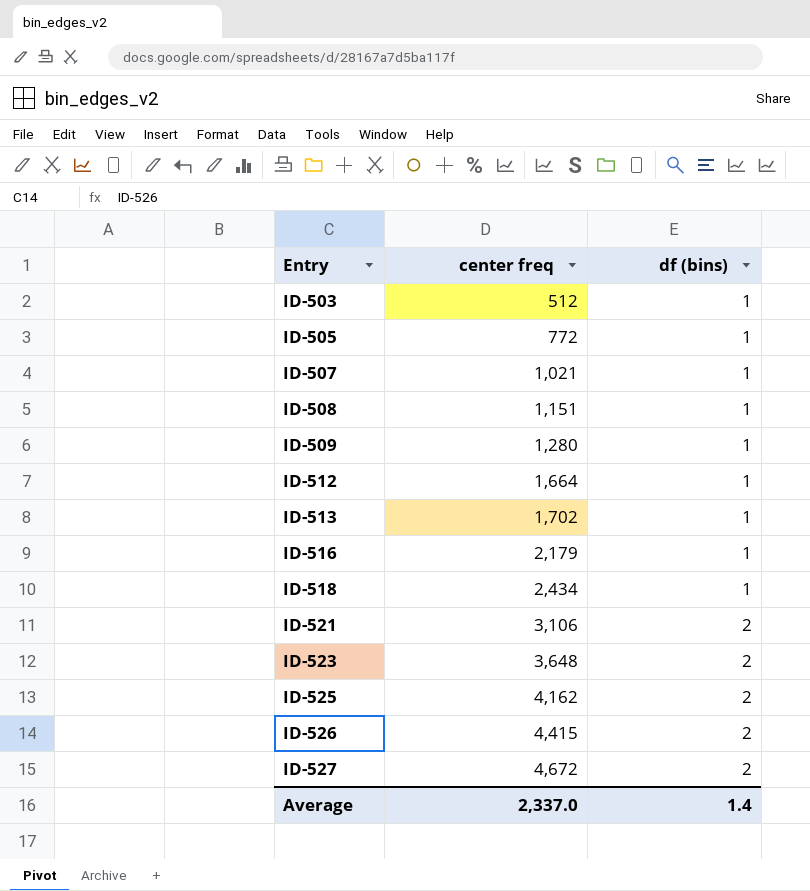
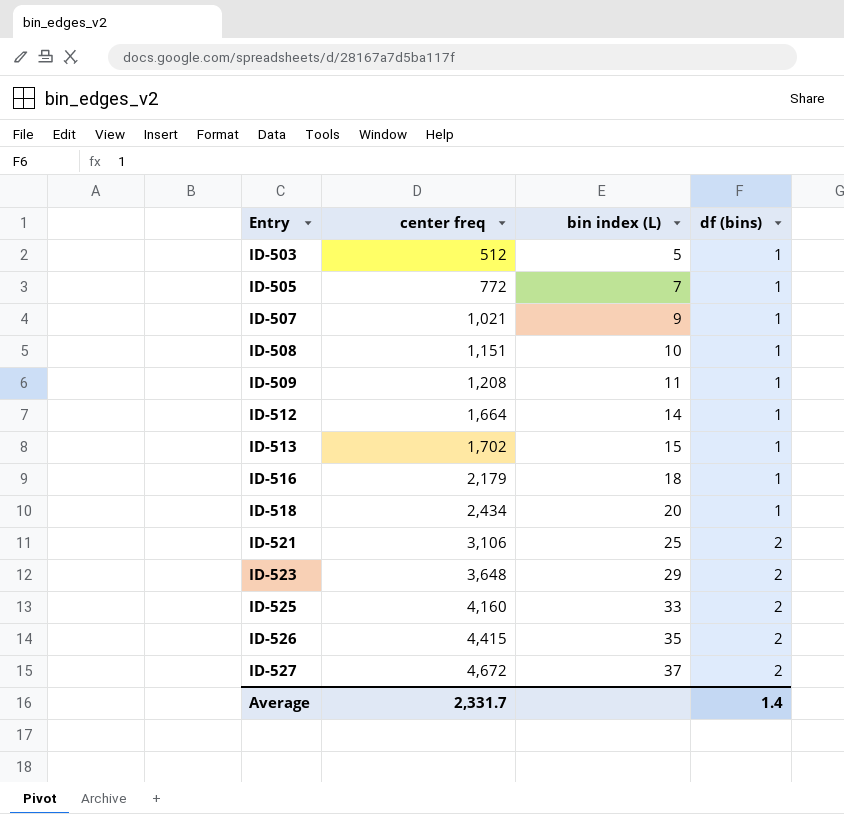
column bin index (L) | position: none -> 3
ID-509 | center freq: 1,280 -> 1,208
ID-525 | center freq: 4,162 -> 4,160
Average | center freq: 2,337.0 -> 2,331.7

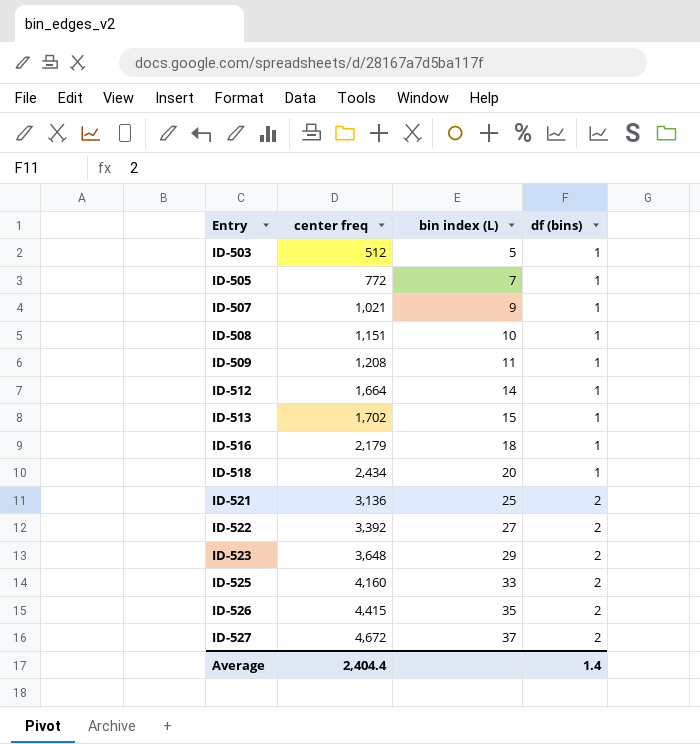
ID-521 | center freq: 3,106 -> 3,136
row ID-522: none -> 3,392 | 27 | 2
Average | center freq: 2,331.7 -> 2,404.4

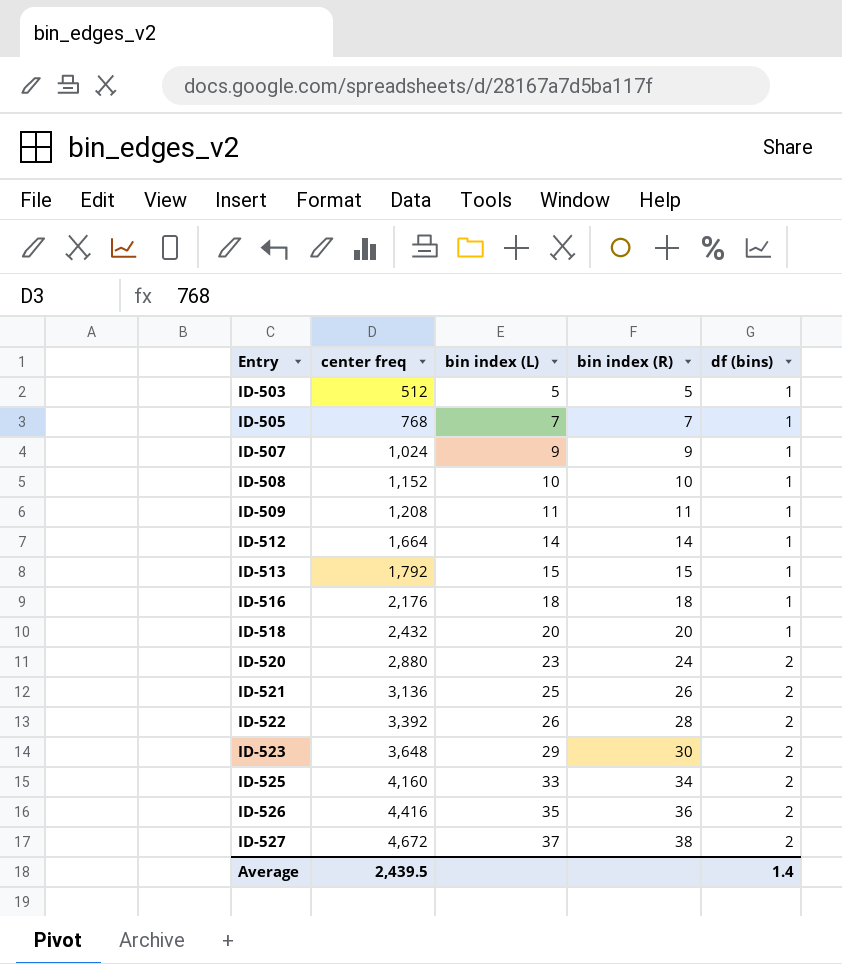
column bin index (R) | position: none -> 4
ID-505 | center freq: 772 -> 768
ID-507 | center freq: 1,021 -> 1,024
ID-508 | center freq: 1,151 -> 1,152
ID-513 | center freq: 1,702 -> 1,792
ID-516 | center freq: 2,179 -> 2,176
ID-518 | center freq: 2,434 -> 2,432
row ID-520: none -> 2,880 | 23 | 24 | 2
ID-522 | bin index (L): 27 -> 26
ID-526 | center freq: 4,415 -> 4,416
Average | center freq: 2,404.4 -> 2,439.5

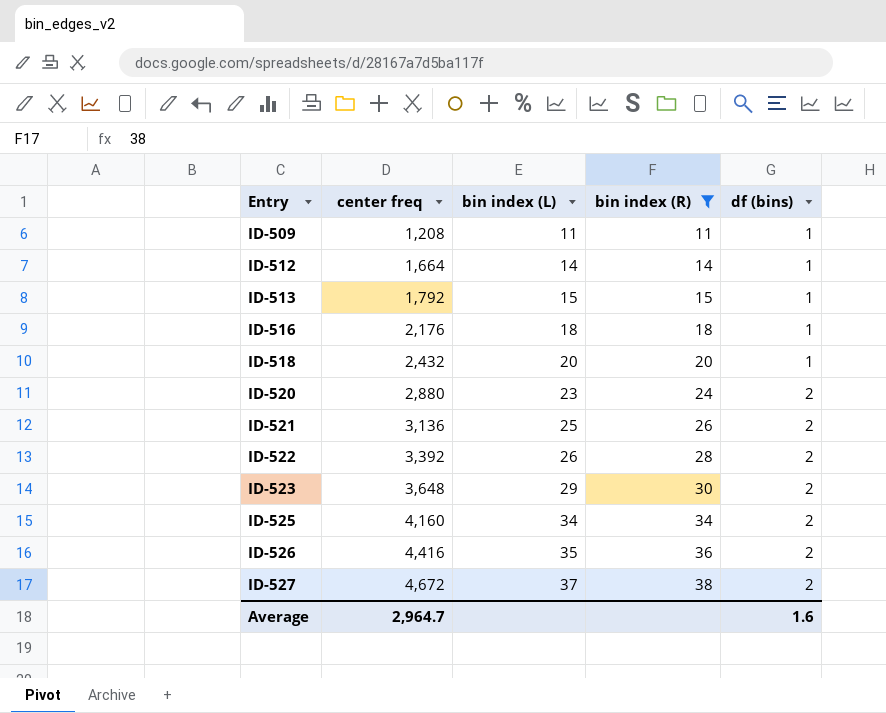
filter: none -> bin index (R) >= 11
ID-525 | bin index (L): 33 -> 34
Average | center freq: 2,439.5 -> 2,964.7
Average | df (bins): 1.4 -> 1.6

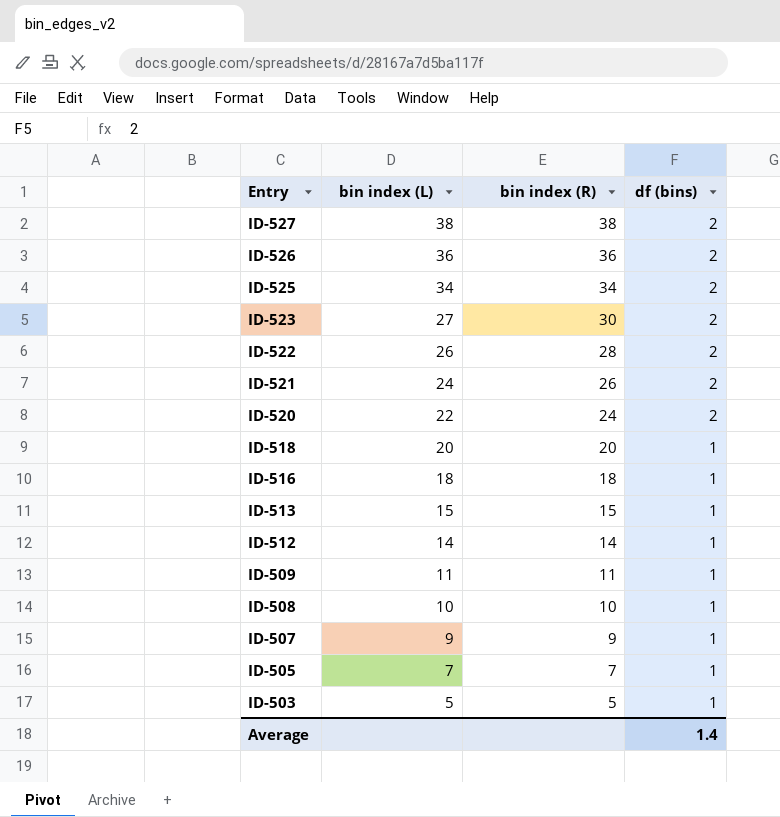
filter: bin index (R) >= 11 -> none
row order: Entry ascending -> Entry descending
column center freq | position: 2 -> none
ID-527 | bin index (L): 37 -> 38
ID-526 | bin index (L): 35 -> 36
ID-523 | bin index (L): 29 -> 27
ID-521 | bin index (L): 25 -> 24
ID-520 | bin index (L): 23 -> 22
Average | df (bins): 1.6 -> 1.4

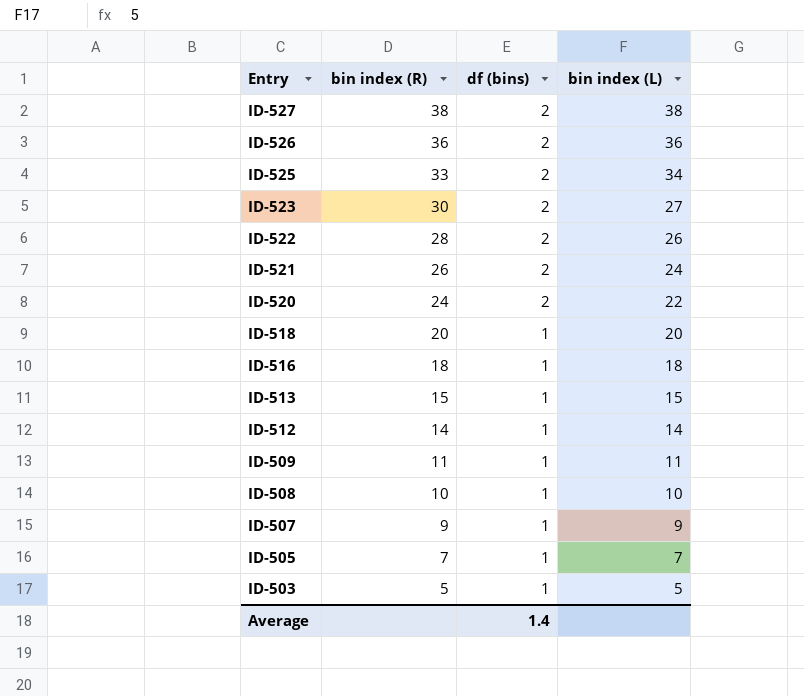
column bin index (L) | position: 2 -> 4
ID-525 | bin index (R): 34 -> 33

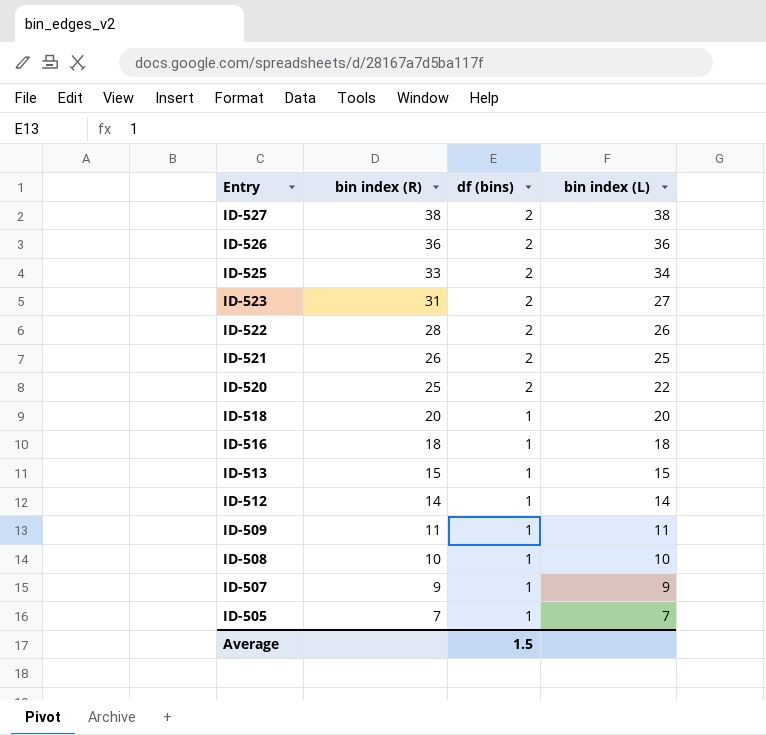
row ID-503: 5 | 1 | 5 -> none
ID-523 | bin index (R): 30 -> 31
ID-521 | bin index (L): 24 -> 25
ID-520 | bin index (R): 24 -> 25
Average | df (bins): 1.4 -> 1.5

